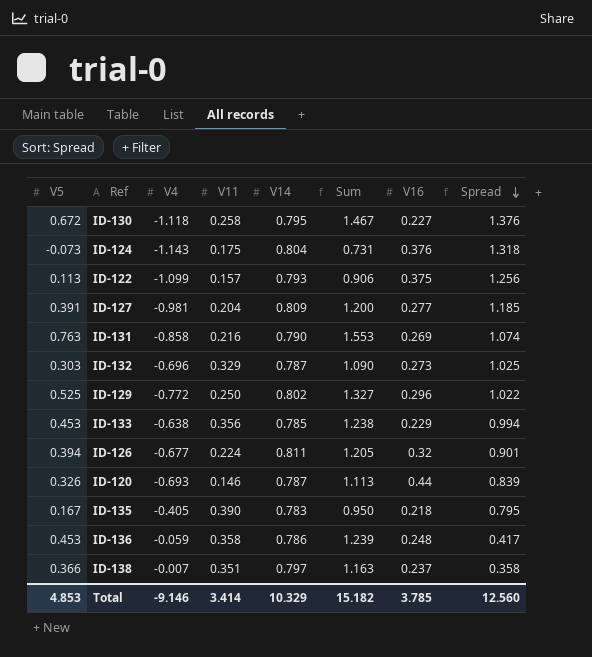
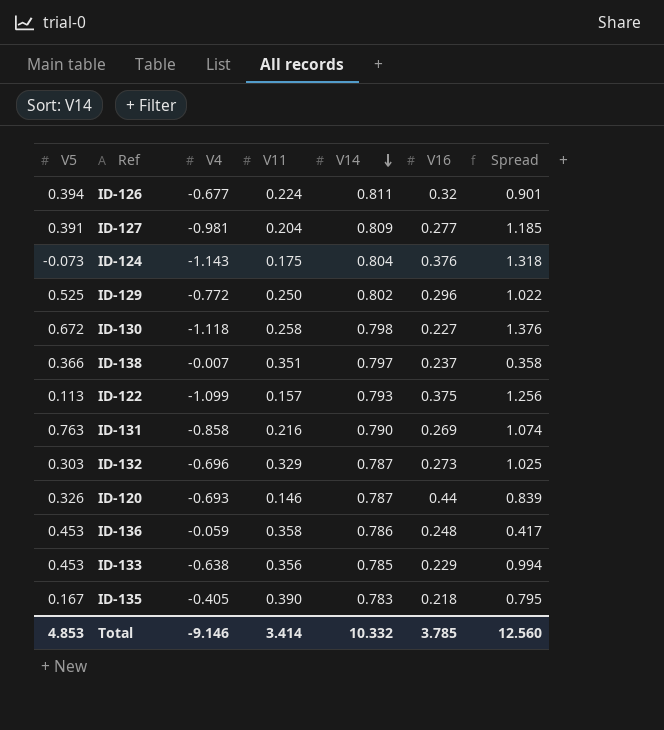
row order: Spread descending -> V14 descending
column Sum | formula: [V5] + [V14] -> none
ID-130 | V14: 0.795 -> 0.798
Total | V14: 10.329 -> 10.332

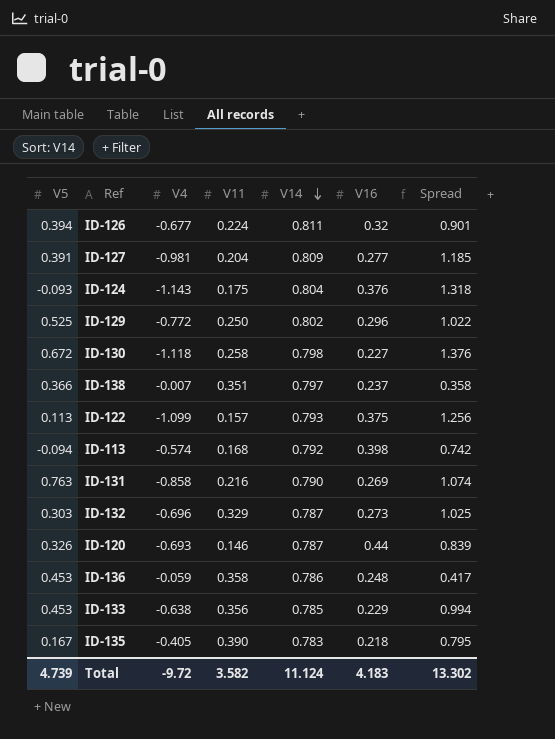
ID-124 | V5: -0.073 -> -0.093
row ID-113: none -> -0.094 | -0.574 | 0.168 | 0.792 | 0.398 | 0.742
Total | V5: 4.853 -> 4.739
Total | V4: -9.146 -> -9.72
Total | V11: 3.414 -> 3.582
Total | V14: 10.332 -> 11.124
Total | V16: 3.785 -> 4.183
Total | Spread: 12.560 -> 13.302

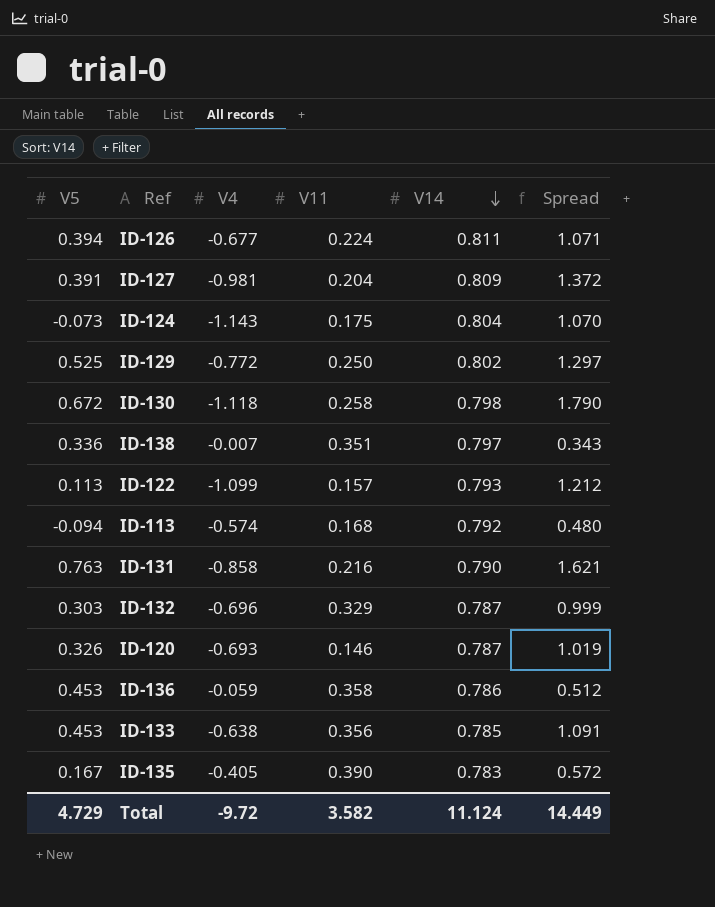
column V16 | position: 6 -> none
column Spread | formula: [V11] - [V4] -> [V5] - [V4]
ID-124 | V5: -0.093 -> -0.073
ID-138 | V5: 0.366 -> 0.336
Total | V5: 4.739 -> 4.729
Total | Spread: 13.302 -> 14.449

